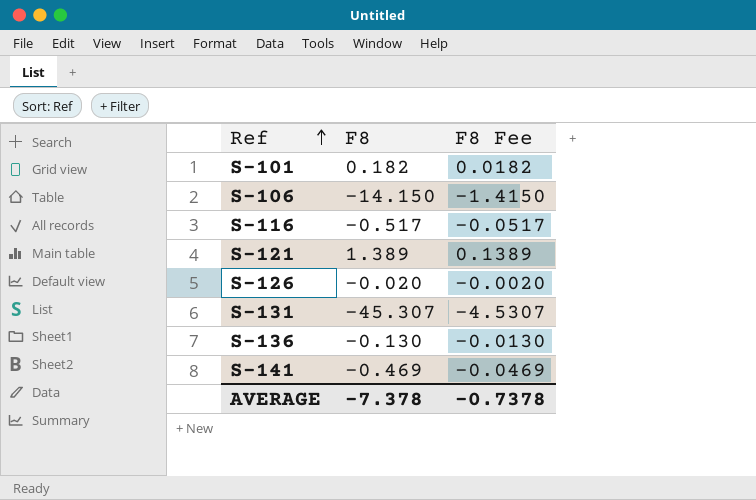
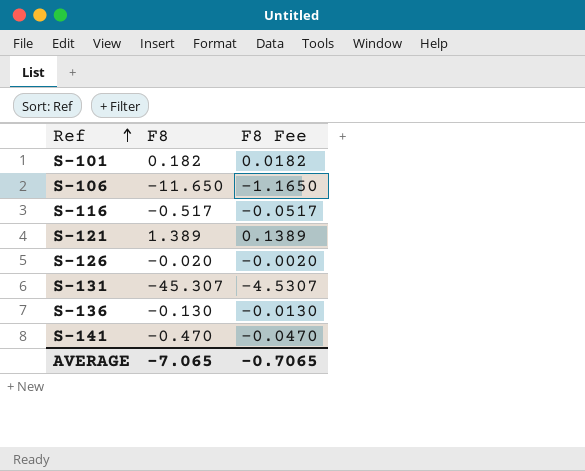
S-106 | F8: -14.150 -> -11.650
S-106 | F8 Fee: -1.4150 -> -1.1650
S-141 | F8: -0.469 -> -0.470
S-141 | F8 Fee: -0.0469 -> -0.0470
AVERAGE | F8: -7.378 -> -7.065
AVERAGE | F8 Fee: -0.7378 -> -0.7065

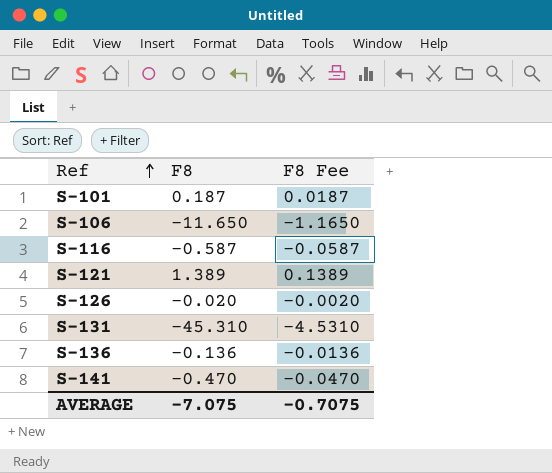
S-101 | F8: 0.182 -> 0.187
S-101 | F8 Fee: 0.0182 -> 0.0187
S-116 | F8: -0.517 -> -0.587
S-116 | F8 Fee: -0.0517 -> -0.0587
S-131 | F8: -45.307 -> -45.310
S-131 | F8 Fee: -4.5307 -> -4.5310
S-136 | F8: -0.130 -> -0.136
S-136 | F8 Fee: -0.0130 -> -0.0136
AVERAGE | F8: -7.065 -> -7.075
AVERAGE | F8 Fee: -0.7065 -> -0.7075

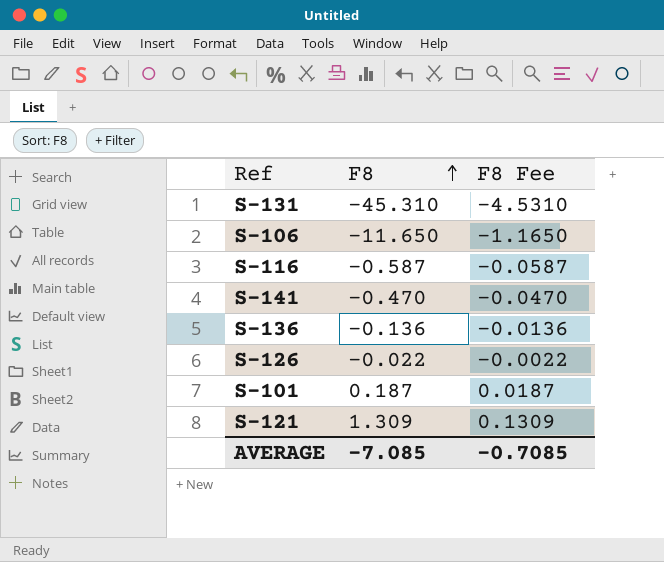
row order: Ref ascending -> F8 ascending
S-126 | F8: -0.020 -> -0.022
S-126 | F8 Fee: -0.0020 -> -0.0022
S-121 | F8: 1.389 -> 1.309
S-121 | F8 Fee: 0.1389 -> 0.1309
AVERAGE | F8: -7.075 -> -7.085
AVERAGE | F8 Fee: -0.7075 -> -0.7085

